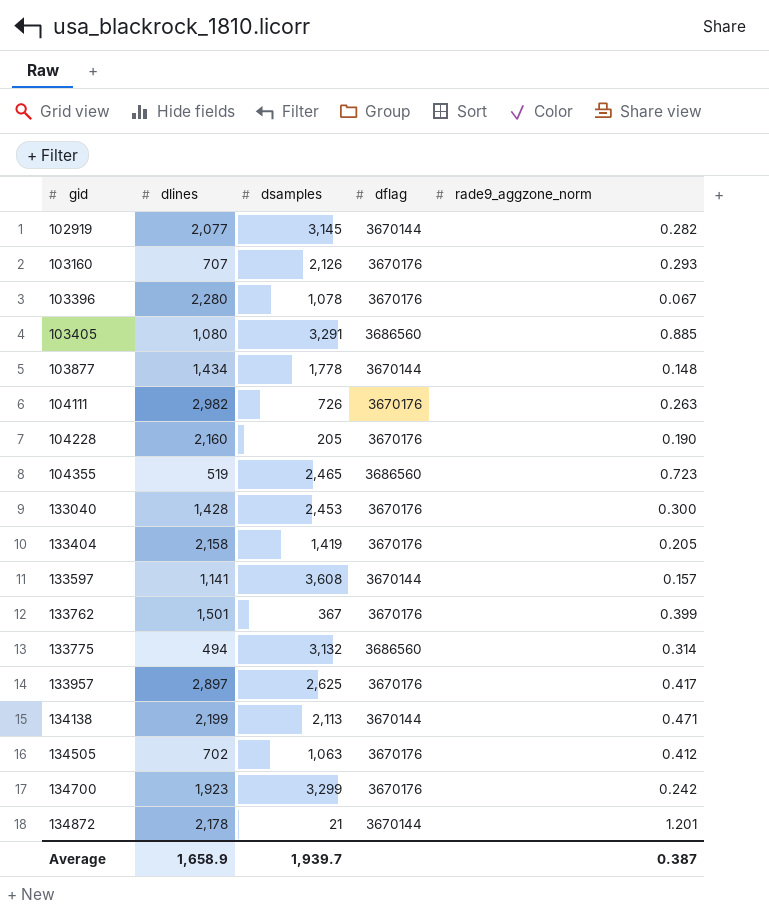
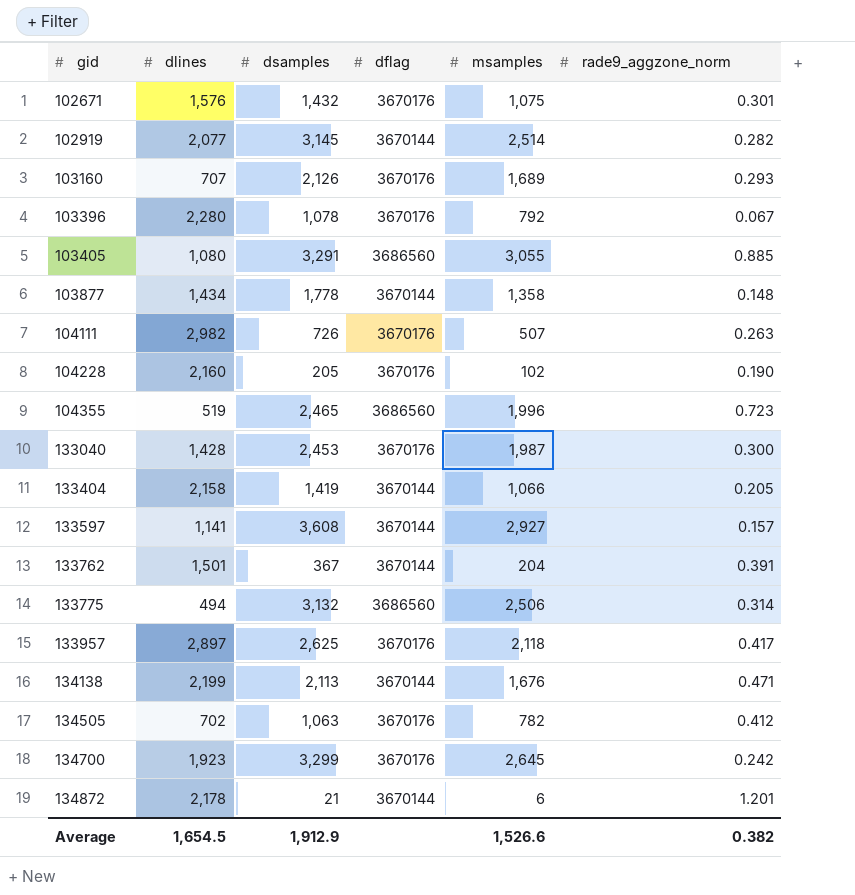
column msamples | position: none -> 5
row 102671: none -> 1,576 | 1,432 | 3670176 | 1,075 | 0.301
133404 | dflag: 3670176 -> 3670144
133762 | dflag: 3670176 -> 3670144
133762 | rade9_aggzone_norm: 0.399 -> 0.391
Average | dlines: 1,658.9 -> 1,654.5
Average | dsamples: 1,939.7 -> 1,912.9
Average | rade9_aggzone_norm: 0.387 -> 0.382

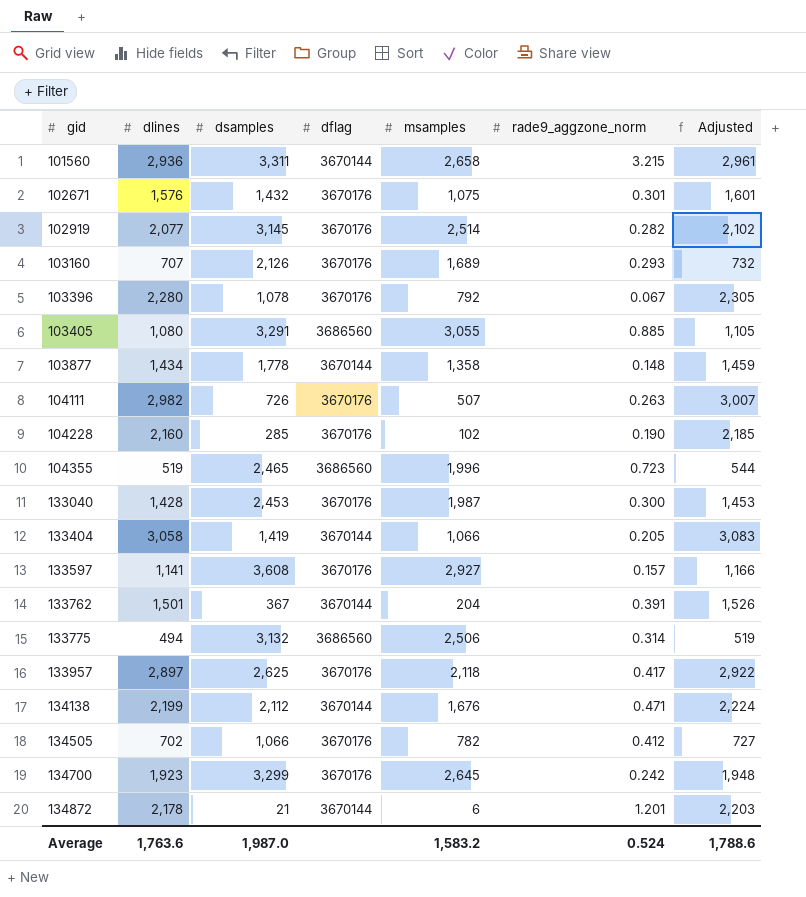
column Adjusted | formula: none -> [dlines] + 25
row 101560: none -> 2,936 | 3,311 | 3670144 | 2,658 | 3.215 | 2,961
102919 | dflag: 3670144 -> 3670176
104228 | dsamples: 205 -> 285
133404 | dlines: 2,158 -> 3,058
133597 | dflag: 3670144 -> 3670176
134138 | dsamples: 2,113 -> 2,112
134505 | dsamples: 1,063 -> 1,066
Average | dlines: 1,654.5 -> 1,763.6
Average | dsamples: 1,912.9 -> 1,987.0
Average | msamples: 1,526.6 -> 1,583.2
Average | rade9_aggzone_norm: 0.382 -> 0.524

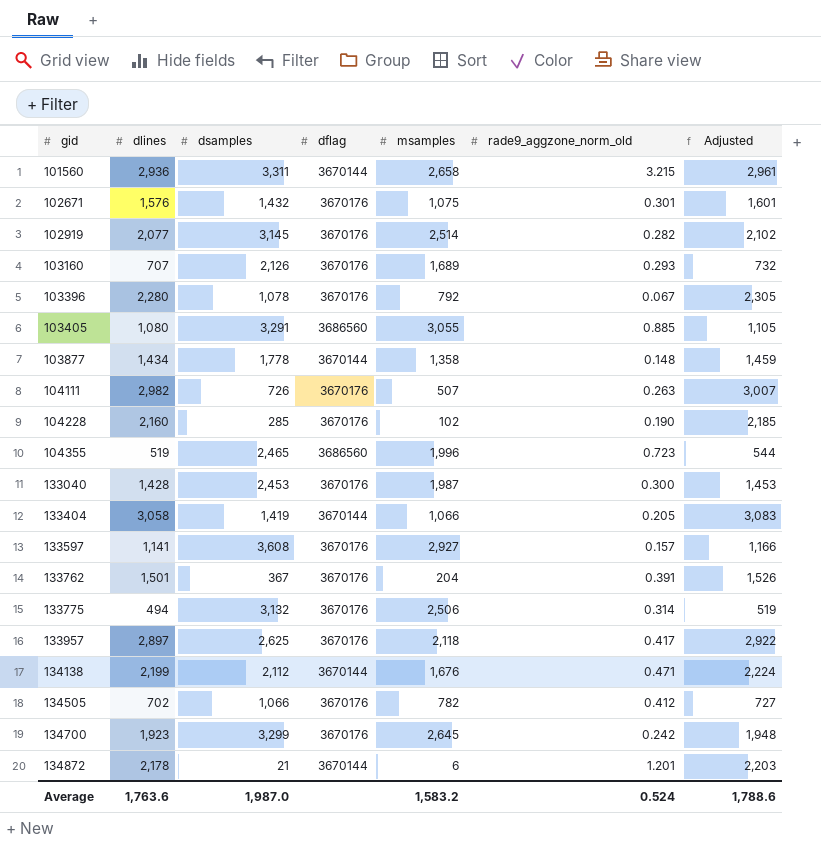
column name: rade9_aggzone_norm -> rade9_aggzone_norm_old
133762 | dflag: 3670144 -> 3670176
133775 | dflag: 3686560 -> 3670176

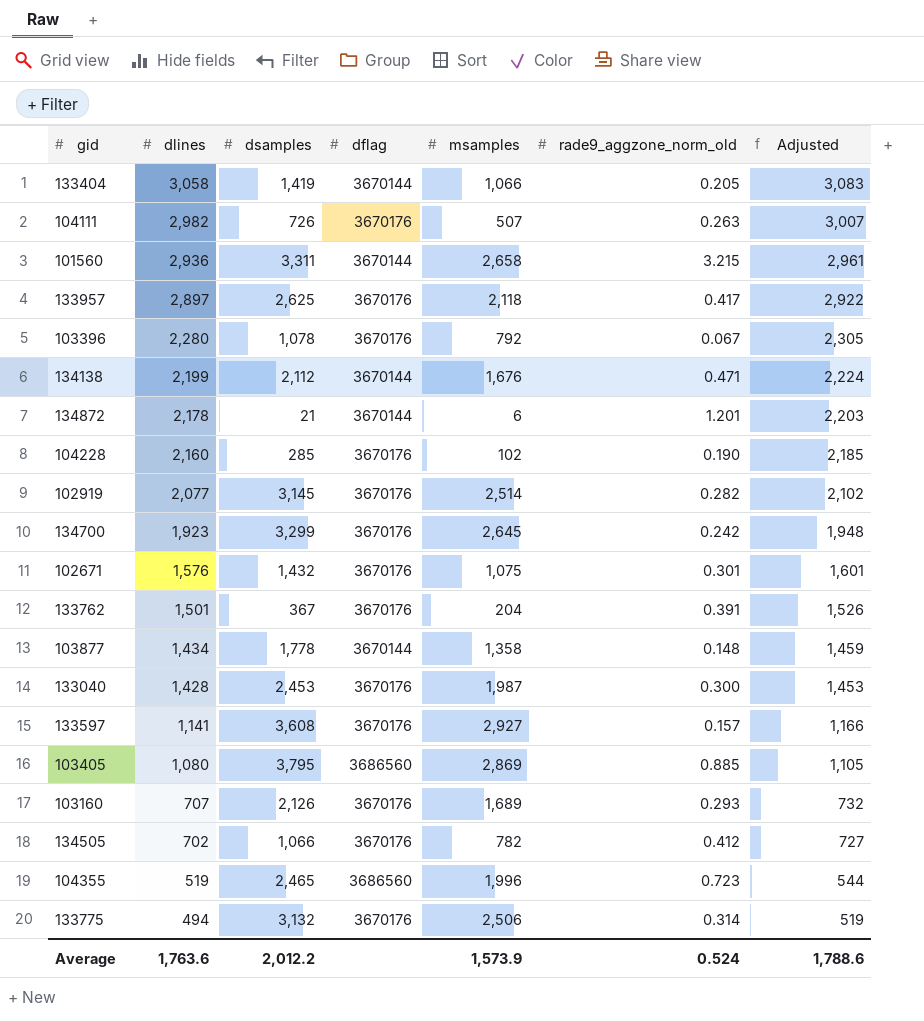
row order: gid ascending -> dlines descending
103405 | dsamples: 3,291 -> 3,795
103405 | msamples: 3,055 -> 2,869
Average | dsamples: 1,987.0 -> 2,012.2
Average | msamples: 1,583.2 -> 1,573.9

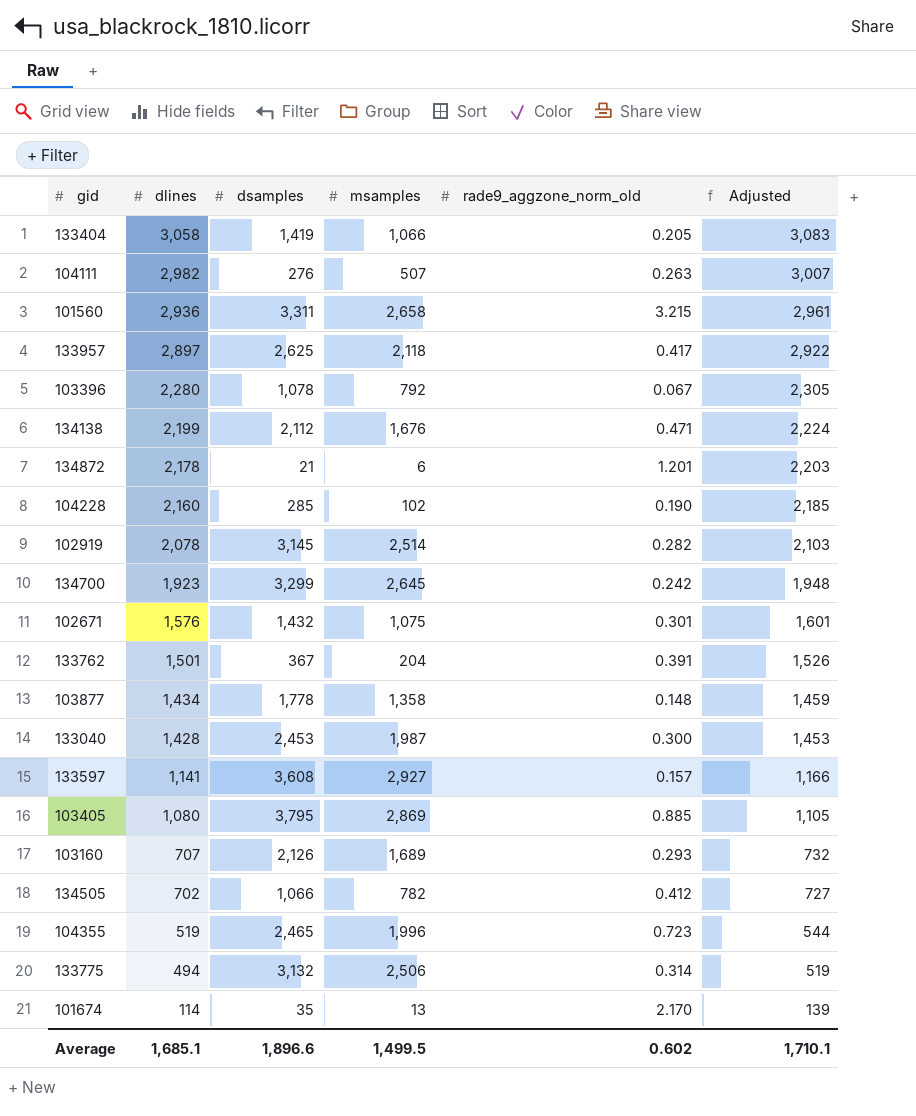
column dflag | position: 4 -> none
104111 | dsamples: 726 -> 276
102919 | dlines: 2,077 -> 2,078
102919 | Adjusted: 2,102 -> 2,103
row 101674: none -> 114 | 35 | 13 | 2.170 | 139
Average | dlines: 1,763.6 -> 1,685.1
Average | dsamples: 2,012.2 -> 1,896.6
Average | msamples: 1,573.9 -> 1,499.5
Average | rade9_aggzone_norm_old: 0.524 -> 0.602
Average | Adjusted: 1,788.6 -> 1,710.1

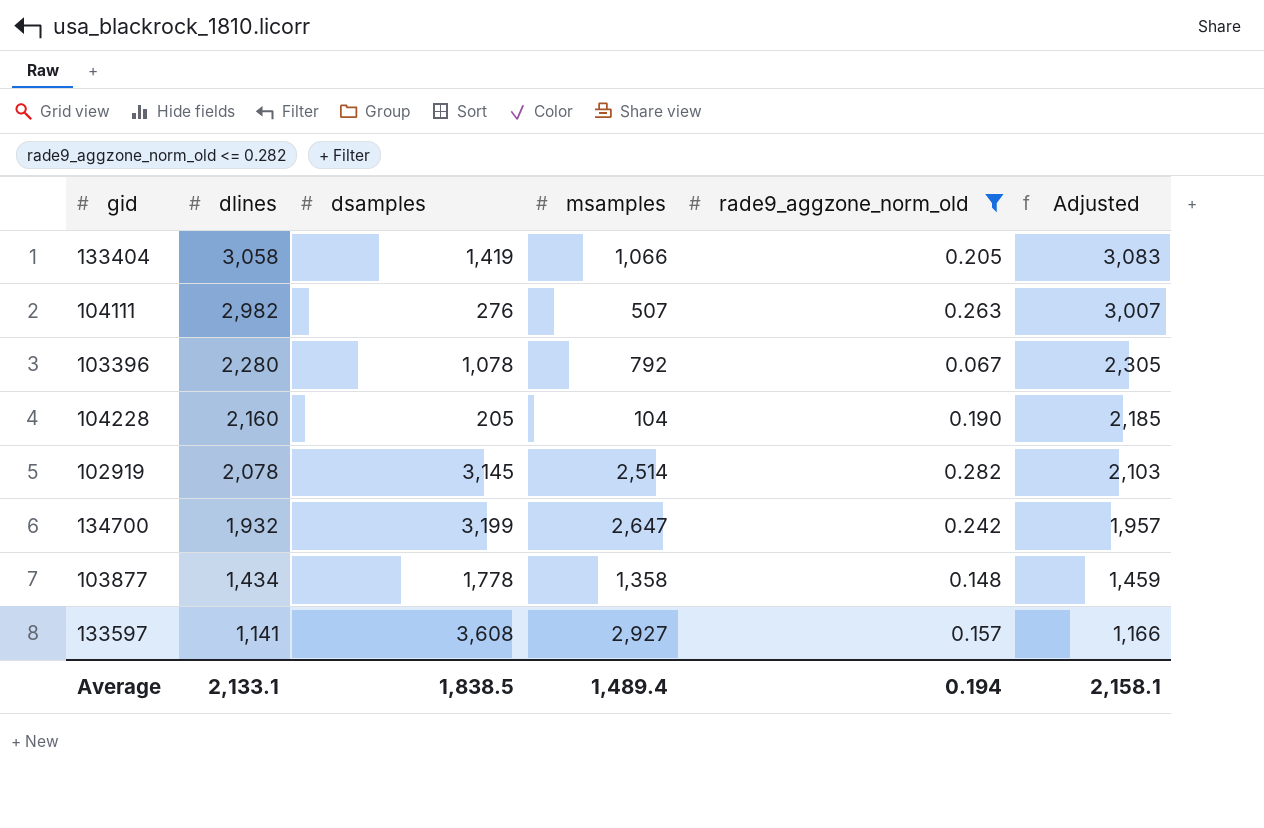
filter: none -> rade9_aggzone_norm_old <= 0.282
104228 | dsamples: 285 -> 205
104228 | msamples: 102 -> 104
134700 | dlines: 1,923 -> 1,932
134700 | dsamples: 3,299 -> 3,199
134700 | msamples: 2,645 -> 2,647
134700 | Adjusted: 1,948 -> 1,957
Average | dlines: 1,685.1 -> 2,133.1
Average | dsamples: 1,896.6 -> 1,838.5
Average | msamples: 1,499.5 -> 1,489.4
Average | rade9_aggzone_norm_old: 0.602 -> 0.194
Average | Adjusted: 1,710.1 -> 2,158.1

